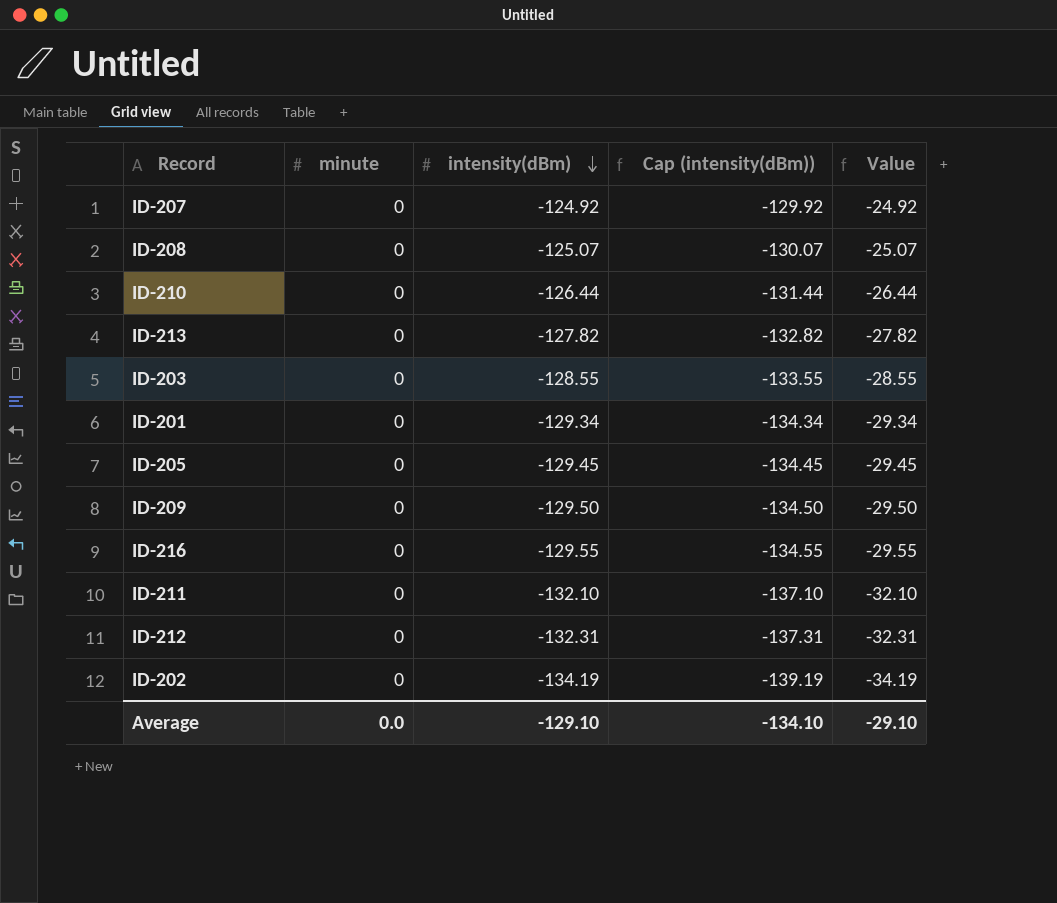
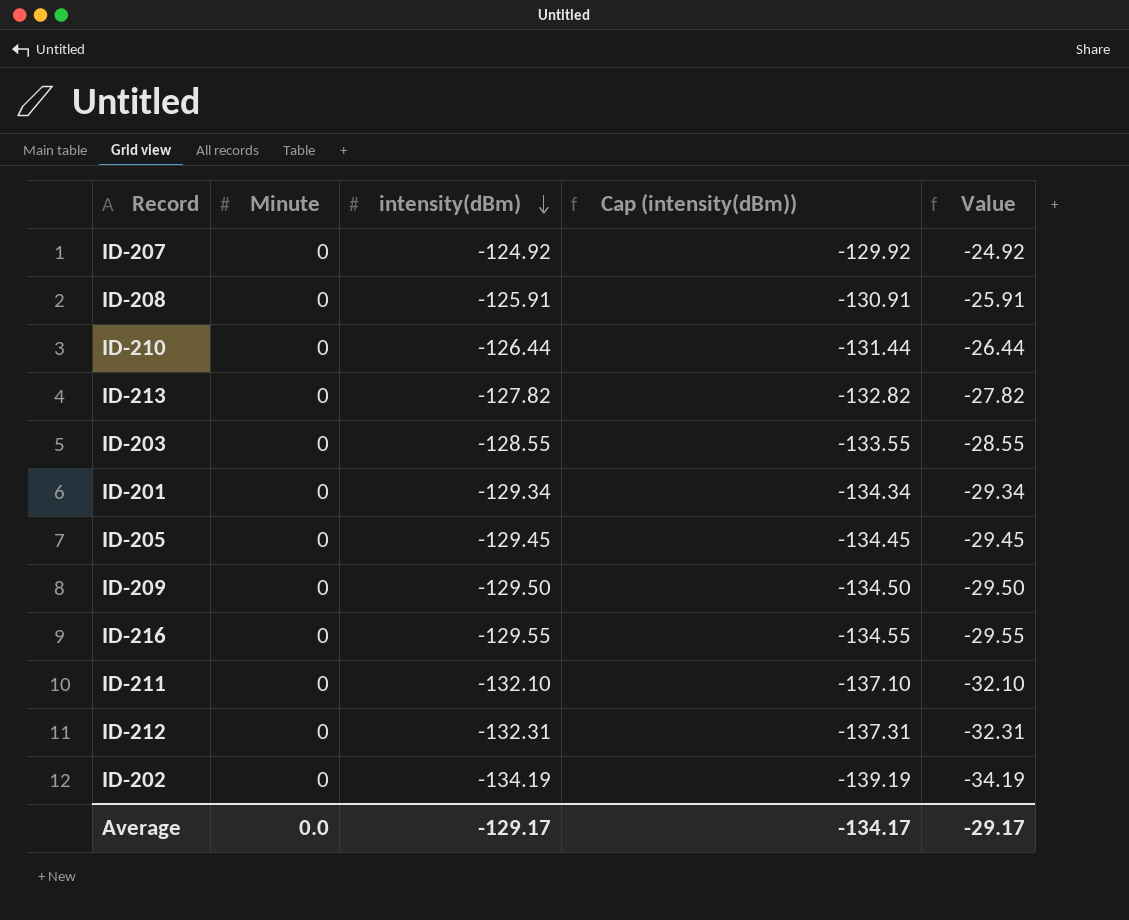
column name: minute -> Minute
ID-208 | intensity(dBm): -125.07 -> -125.91
ID-208 | Cap (intensity(dBm)): -130.07 -> -130.91
ID-208 | Value: -25.07 -> -25.91
Average | intensity(dBm): -129.10 -> -129.17
Average | Cap (intensity(dBm)): -134.10 -> -134.17
Average | Value: -29.10 -> -29.17

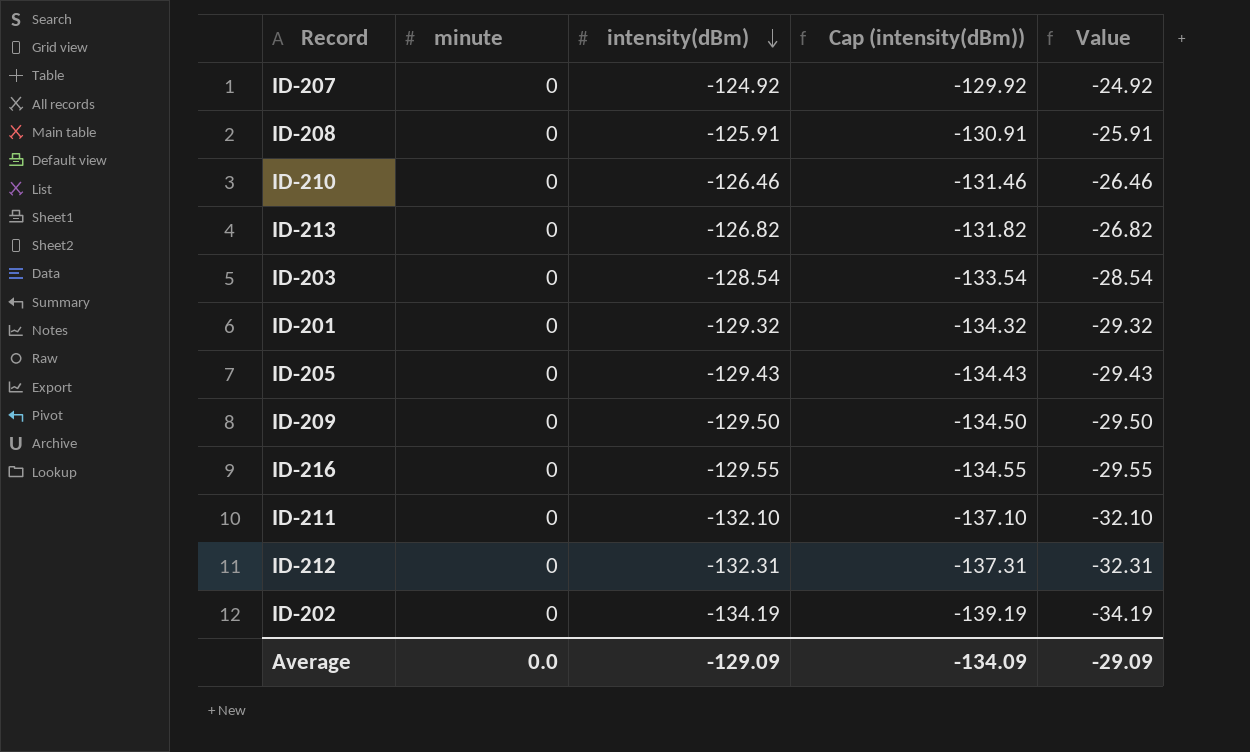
column name: Minute -> minute
ID-210 | intensity(dBm): -126.44 -> -126.46
ID-210 | Cap (intensity(dBm)): -131.44 -> -131.46
ID-210 | Value: -26.44 -> -26.46
ID-213 | intensity(dBm): -127.82 -> -126.82
ID-213 | Cap (intensity(dBm)): -132.82 -> -131.82
ID-213 | Value: -27.82 -> -26.82
ID-203 | intensity(dBm): -128.55 -> -128.54
ID-203 | Cap (intensity(dBm)): -133.55 -> -133.54
ID-203 | Value: -28.55 -> -28.54
ID-201 | intensity(dBm): -129.34 -> -129.32
ID-201 | Cap (intensity(dBm)): -134.34 -> -134.32
ID-201 | Value: -29.34 -> -29.32
ID-205 | intensity(dBm): -129.45 -> -129.43
ID-205 | Cap (intensity(dBm)): -134.45 -> -134.43
ID-205 | Value: -29.45 -> -29.43
Average | intensity(dBm): -129.17 -> -129.09
Average | Cap (intensity(dBm)): -134.17 -> -134.09
Average | Value: -29.17 -> -29.09

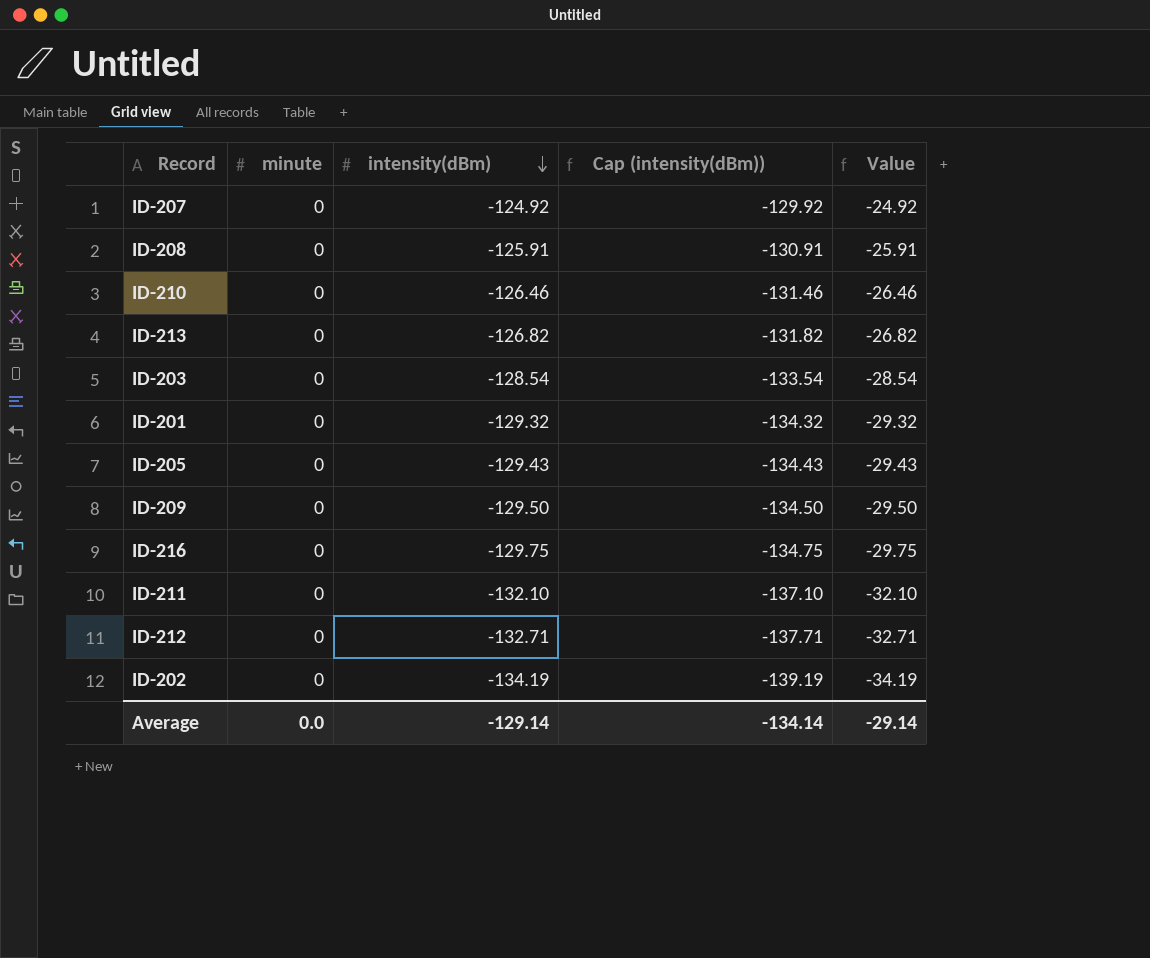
ID-216 | intensity(dBm): -129.55 -> -129.75
ID-216 | Cap (intensity(dBm)): -134.55 -> -134.75
ID-216 | Value: -29.55 -> -29.75
ID-212 | intensity(dBm): -132.31 -> -132.71
ID-212 | Cap (intensity(dBm)): -137.31 -> -137.71
ID-212 | Value: -32.31 -> -32.71
Average | intensity(dBm): -129.09 -> -129.14
Average | Cap (intensity(dBm)): -134.09 -> -134.14
Average | Value: -29.09 -> -29.14

